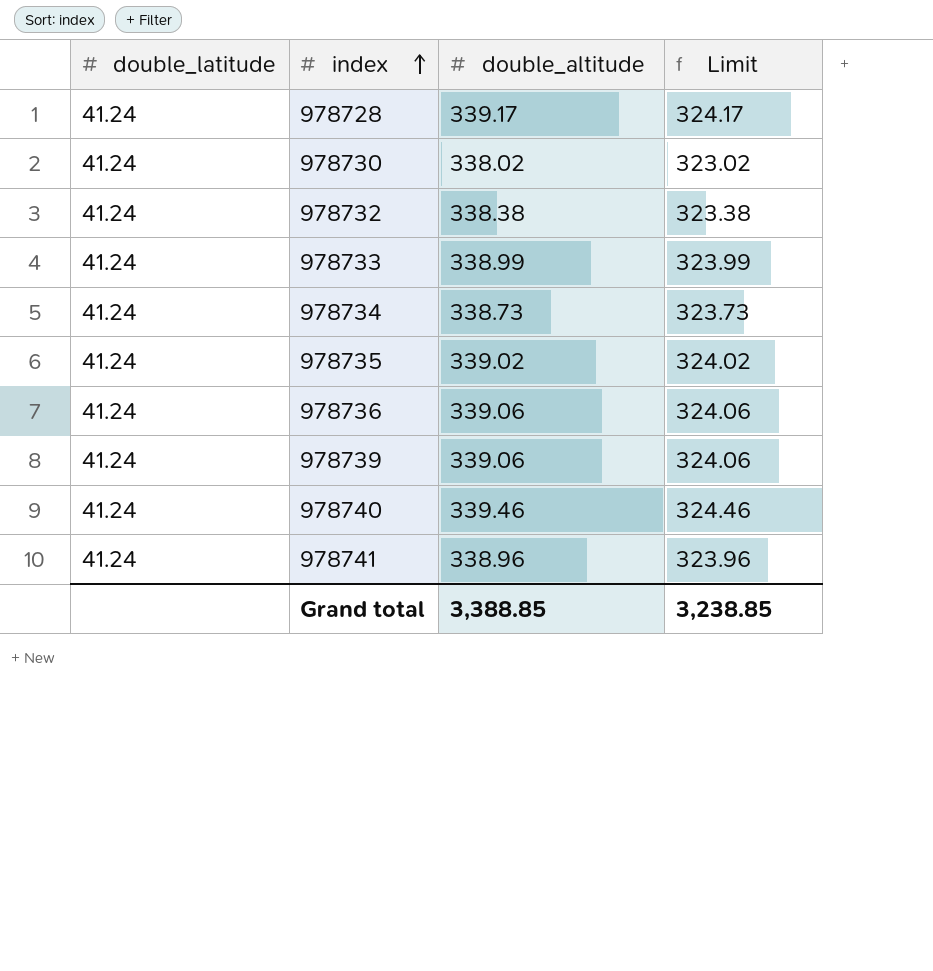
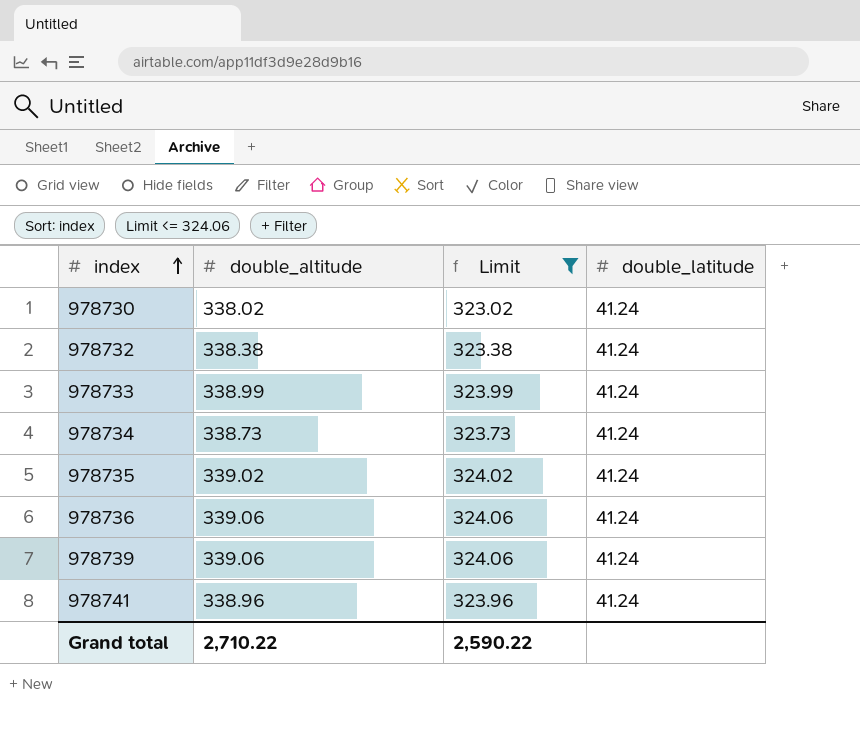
filter: none -> Limit <= 324.06
column double_latitude | position: 1 -> 4
Grand total | double_altitude: 3,388.85 -> 2,710.22
Grand total | Limit: 3,238.85 -> 2,590.22

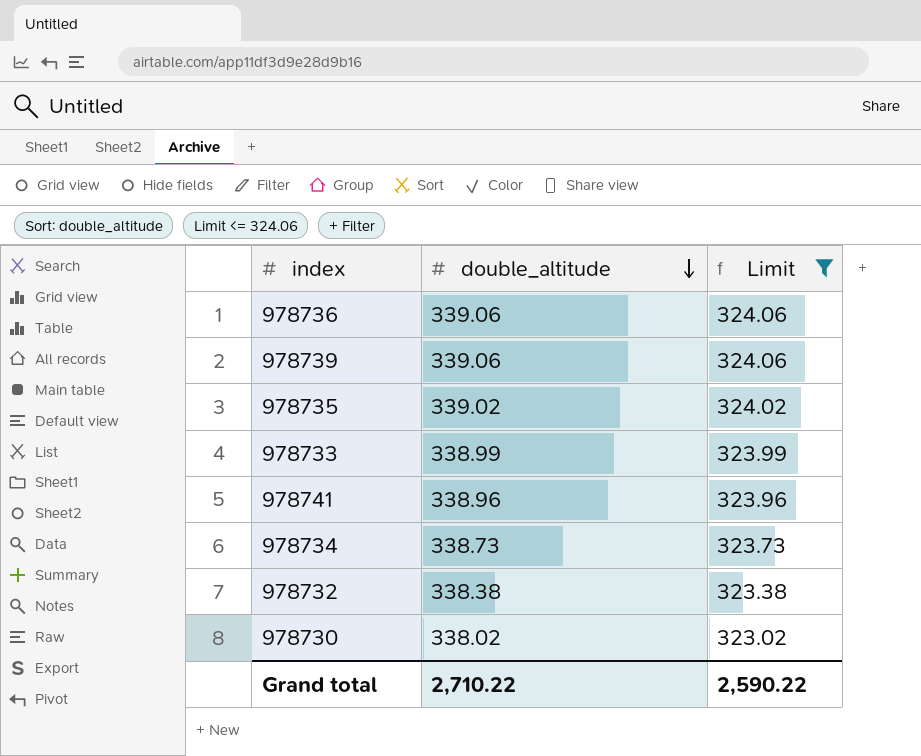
row order: index ascending -> double_altitude descending
column double_latitude | position: 4 -> none

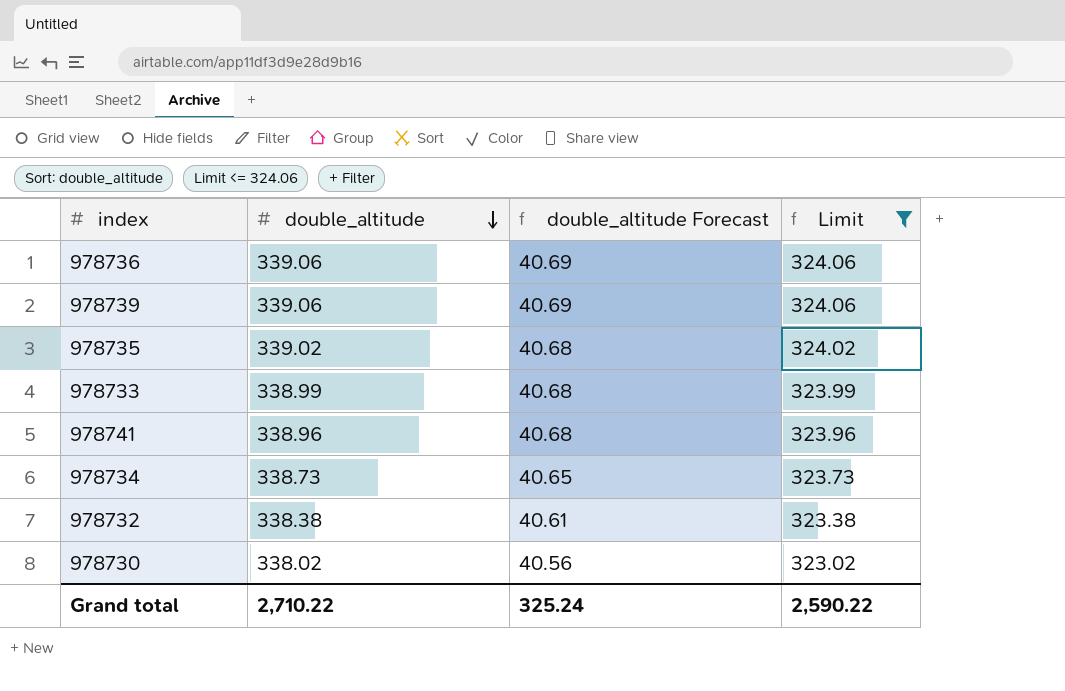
column double_altitude Forecast | formula: none -> [double_altitude] * 0.12

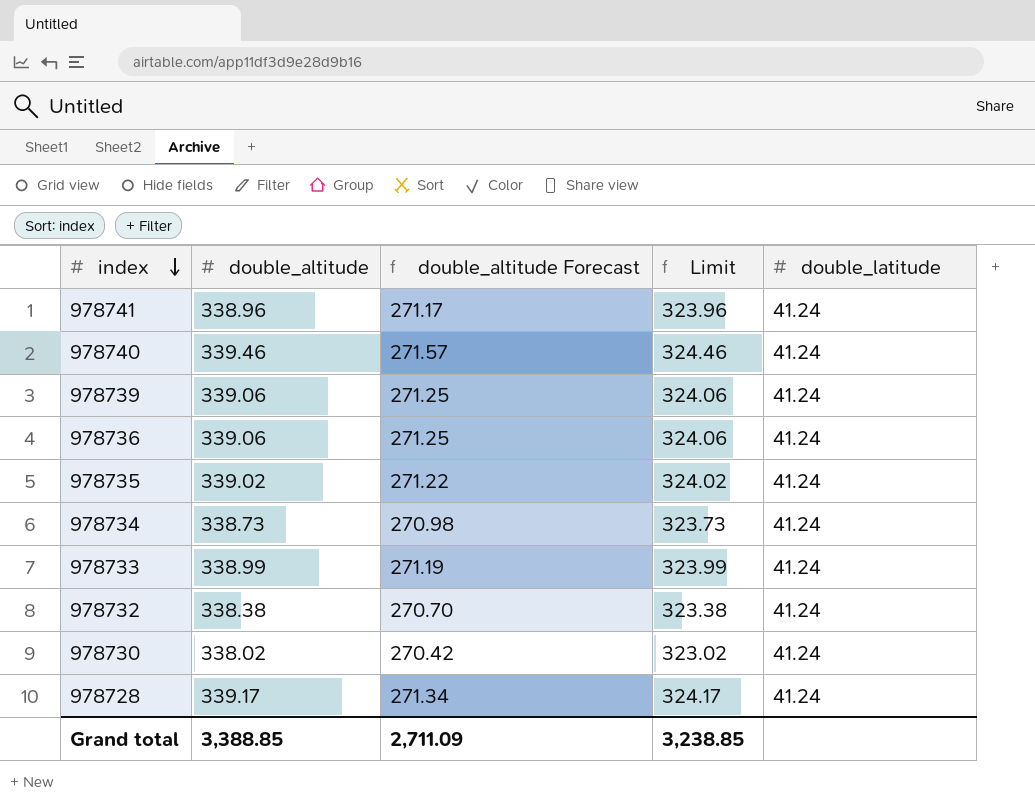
filter: Limit <= 324.06 -> none
row order: double_altitude descending -> index descending
column double_altitude Forecast | formula: [double_altitude] * 0.12 -> [double_altitude] * 0.8
column double_latitude | position: none -> 5
Grand total | double_altitude: 2,710.22 -> 3,388.85
Grand total | double_altitude Forecast: 325.24 -> 2,711.09
Grand total | Limit: 2,590.22 -> 3,238.85

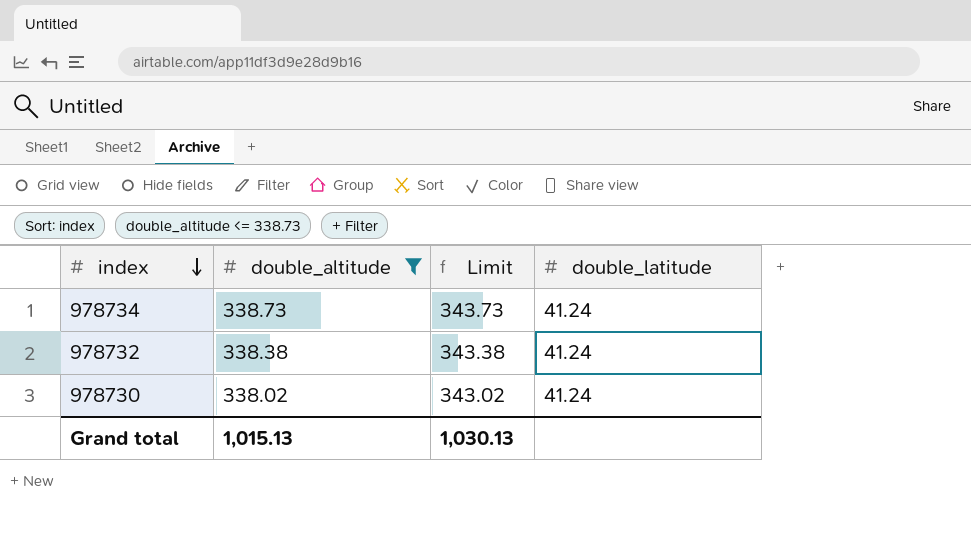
filter: none -> double_altitude <= 338.73
column double_altitude Forecast | formula: [double_altitude] * 0.8 -> none
column Limit | formula: [double_altitude] - 15 -> [double_altitude] + 5
Grand total | double_altitude: 3,388.85 -> 1,015.13
Grand total | Limit: 3,238.85 -> 1,030.13

